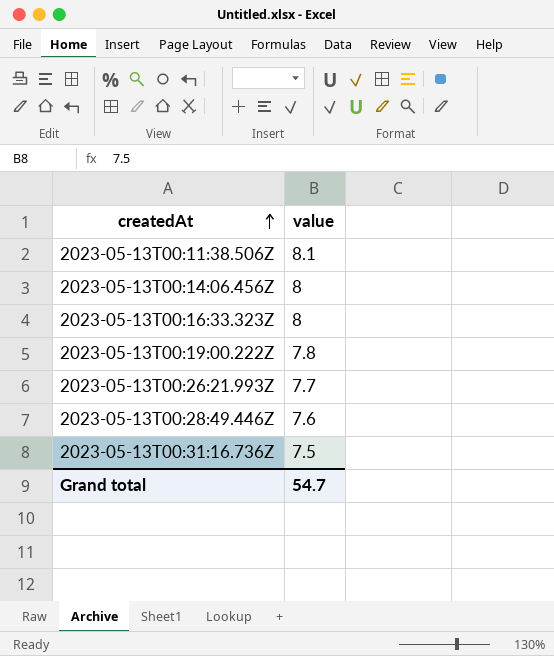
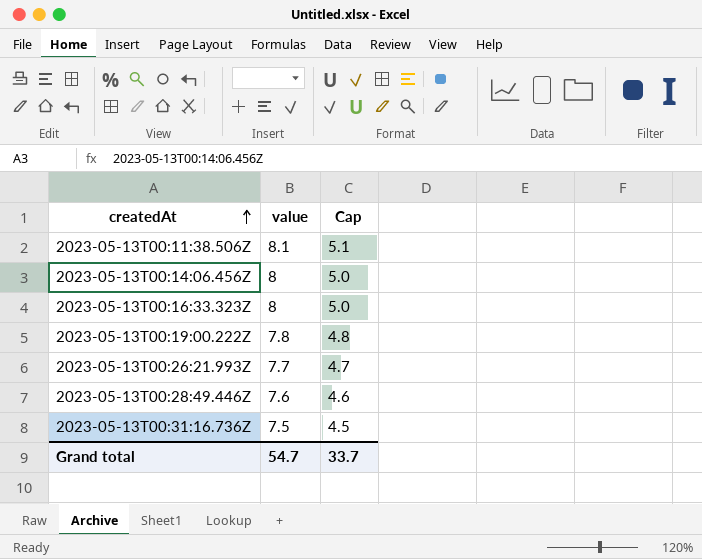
column Cap | formula: none -> [value] - 3

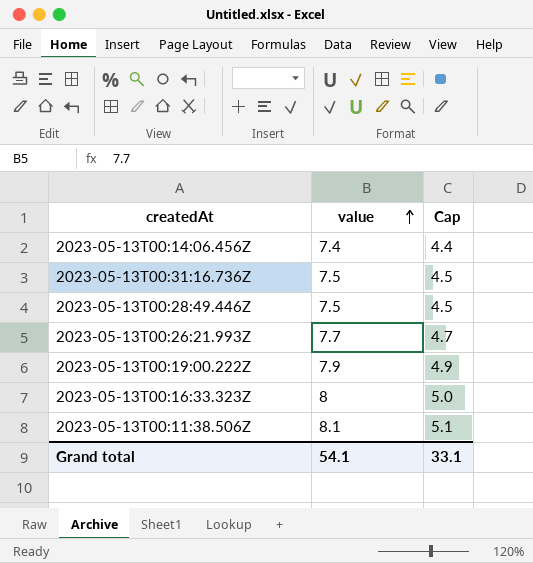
row order: createdAt ascending -> value ascending
2023-05-13T00:14:06.456Z | value: 8 -> 7.4
2023-05-13T00:14:06.456Z | Cap: 5.0 -> 4.4
2023-05-13T00:28:49.446Z | value: 7.6 -> 7.5
2023-05-13T00:28:49.446Z | Cap: 4.6 -> 4.5
2023-05-13T00:19:00.222Z | value: 7.8 -> 7.9
2023-05-13T00:19:00.222Z | Cap: 4.8 -> 4.9
Grand total | value: 54.7 -> 54.1
Grand total | Cap: 33.7 -> 33.1

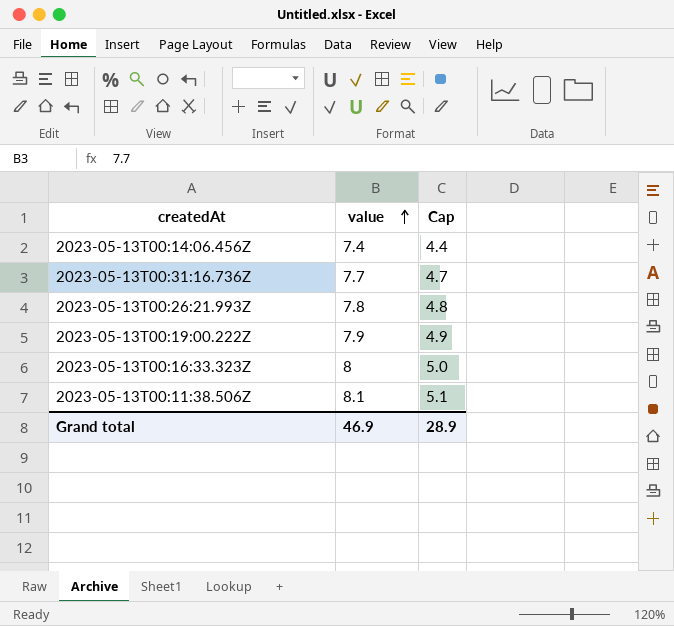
row 2023-05-13T00:28:49.446Z: 7.5 | 4.5 -> none
2023-05-13T00:31:16.736Z | value: 7.5 -> 7.7
2023-05-13T00:31:16.736Z | Cap: 4.5 -> 4.7
2023-05-13T00:26:21.993Z | value: 7.7 -> 7.8
2023-05-13T00:26:21.993Z | Cap: 4.7 -> 4.8
Grand total | value: 54.1 -> 46.9
Grand total | Cap: 33.1 -> 28.9

